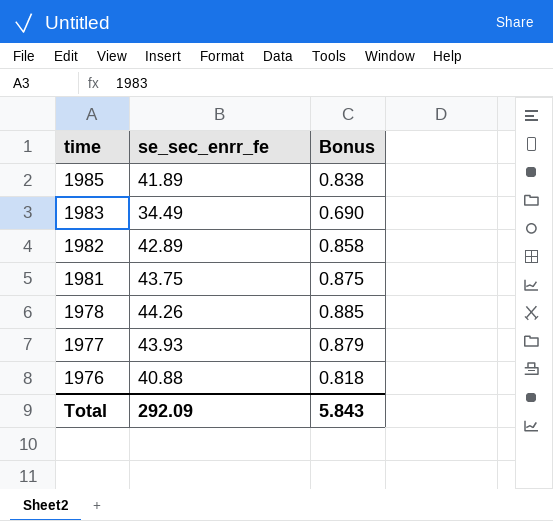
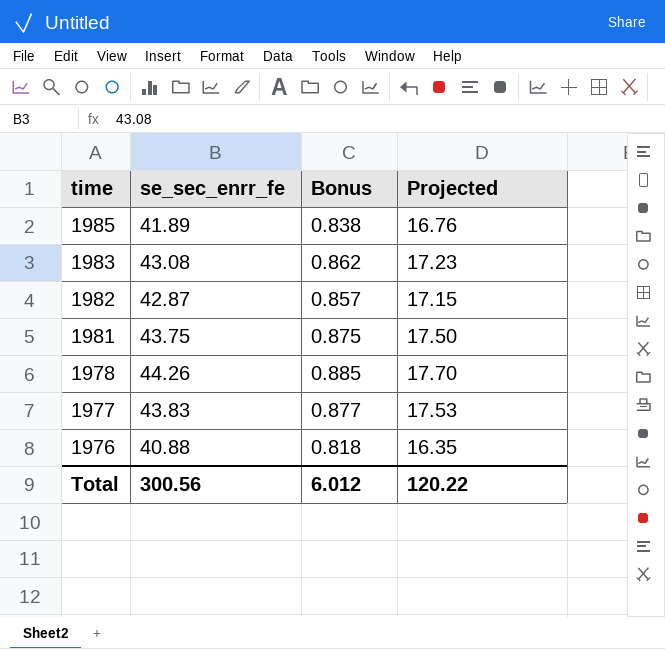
column Projected | formula: none -> [se_sec_enrr_fe] * 0.4
1983 | se_sec_enrr_fe: 34.49 -> 43.08
1983 | Bonus: 0.690 -> 0.862
1982 | se_sec_enrr_fe: 42.89 -> 42.87
1982 | Bonus: 0.858 -> 0.857
1977 | se_sec_enrr_fe: 43.93 -> 43.83
1977 | Bonus: 0.879 -> 0.877
Total | se_sec_enrr_fe: 292.09 -> 300.56
Total | Bonus: 5.843 -> 6.012

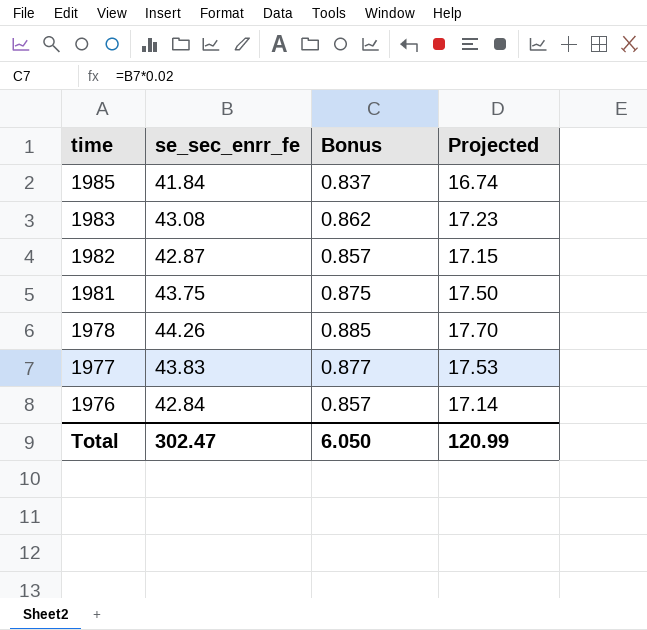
1985 | se_sec_enrr_fe: 41.89 -> 41.84
1985 | Bonus: 0.838 -> 0.837
1985 | Projected: 16.76 -> 16.74
1976 | se_sec_enrr_fe: 40.88 -> 42.84
1976 | Bonus: 0.818 -> 0.857
1976 | Projected: 16.35 -> 17.14
Total | se_sec_enrr_fe: 300.56 -> 302.47
Total | Bonus: 6.012 -> 6.050
Total | Projected: 120.22 -> 120.99

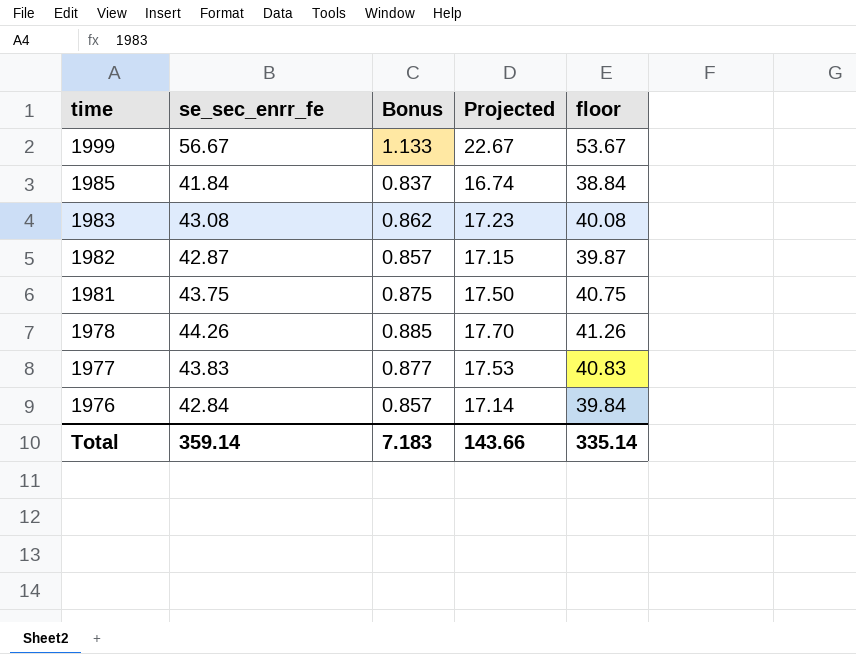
column floor | formula: none -> [se_sec_enrr_fe] - 3
row 1999: none -> 56.67 | 1.133 | 22.67 | 53.67
Total | se_sec_enrr_fe: 302.47 -> 359.14
Total | Bonus: 6.050 -> 7.183
Total | Projected: 120.99 -> 143.66

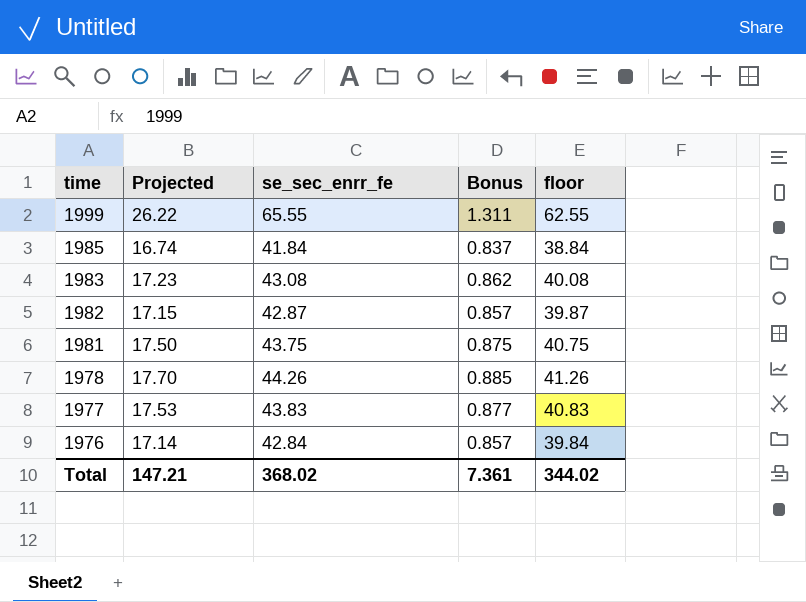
column Projected | position: 4 -> 2
1999 | Projected: 22.67 -> 26.22
1999 | se_sec_enrr_fe: 56.67 -> 65.55
1999 | Bonus: 1.133 -> 1.311
1999 | floor: 53.67 -> 62.55
Total | Projected: 143.66 -> 147.21
Total | se_sec_enrr_fe: 359.14 -> 368.02
Total | Bonus: 7.183 -> 7.361
Total | floor: 335.14 -> 344.02

